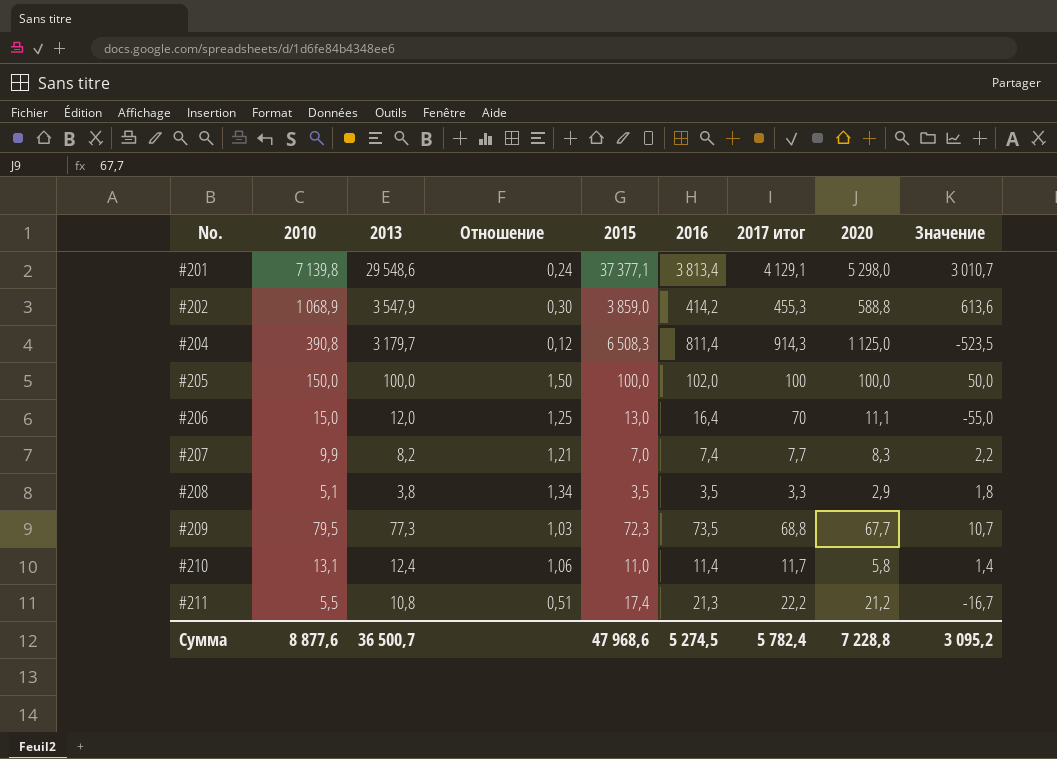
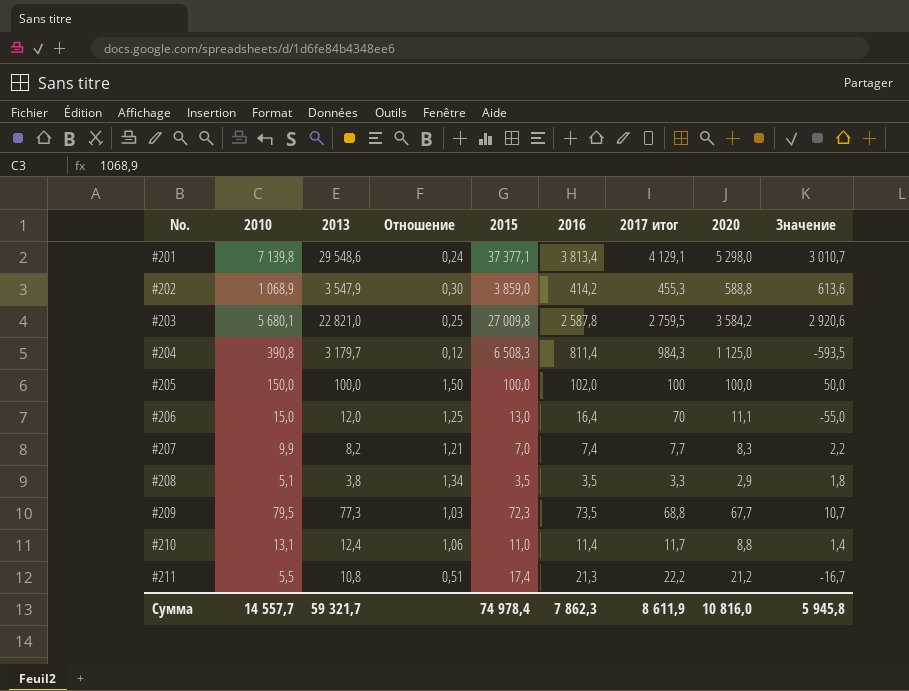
row #203: none -> 5 680,1 | 22 821,0 | 0,25 | 27 009,8 | 2 587,8 | 2 759,5 | 3 584,2 | 2 920,6
#204 | 2017 итог: 914,3 -> 984,3
#204 | Значение: -523,5 -> -593,5
#210 | 2020: 5,8 -> 8,8
Сумма | 2010: 8 877,6 -> 14 557,7
Сумма | 2013: 36 500,7 -> 59 321,7
Сумма | 2015: 47 968,6 -> 74 978,4
Сумма | 2016: 5 274,5 -> 7 862,3
Сумма | 2017 итог: 5 782,4 -> 8 611,9
Сумма | 2020: 7 228,8 -> 10 816,0
Сумма | Значение: 3 095,2 -> 5 945,8

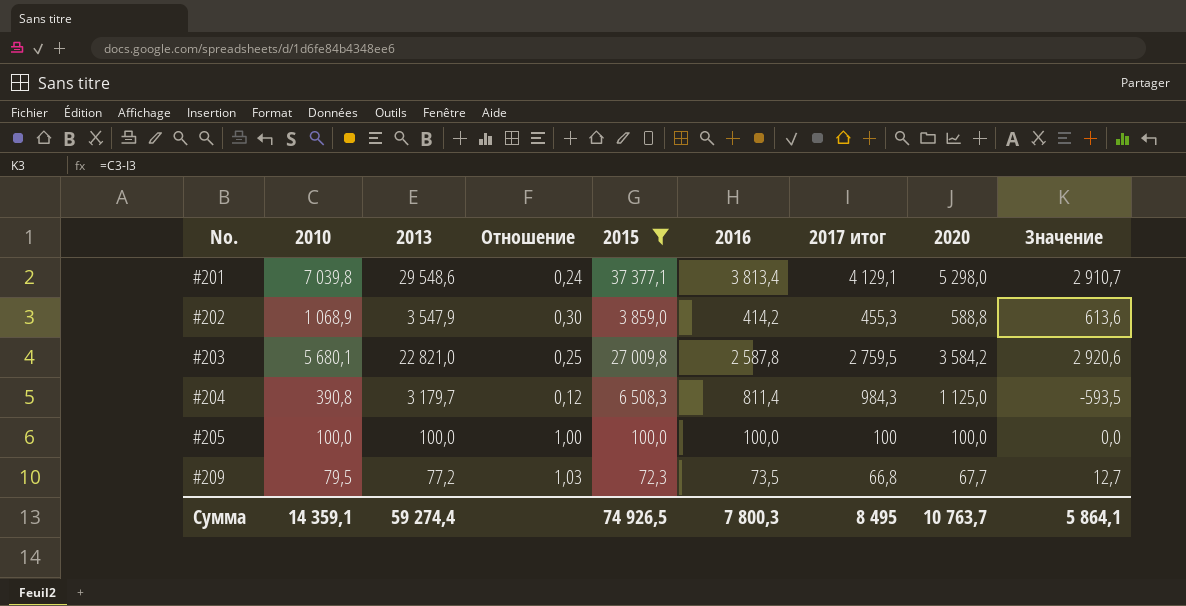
filter: none -> 2015 >= 72,3
#201 | 2010: 7 139,8 -> 7 039,8
#201 | Значение: 3 010,7 -> 2 910,7
#205 | 2010: 150,0 -> 100,0
#205 | Отношение: 1,50 -> 1,00
#205 | 2016: 102,0 -> 100,0
#205 | Значение: 50,0 -> 0,0
#209 | 2013: 77,3 -> 77,2
#209 | 2017 итог: 68,8 -> 66,8
#209 | Значение: 10,7 -> 12,7
Сумма | 2010: 14 557,7 -> 14 359,1
Сумма | 2013: 59 321,7 -> 59 274,4
Сумма | 2015: 74 978,4 -> 74 926,5
Сумма | 2016: 7 862,3 -> 7 800,3
Сумма | 2017 итог: 8 611,9 -> 8 495
Сумма | 2020: 10 816,0 -> 10 763,7
Сумма | Значение: 5 945,8 -> 5 864,1

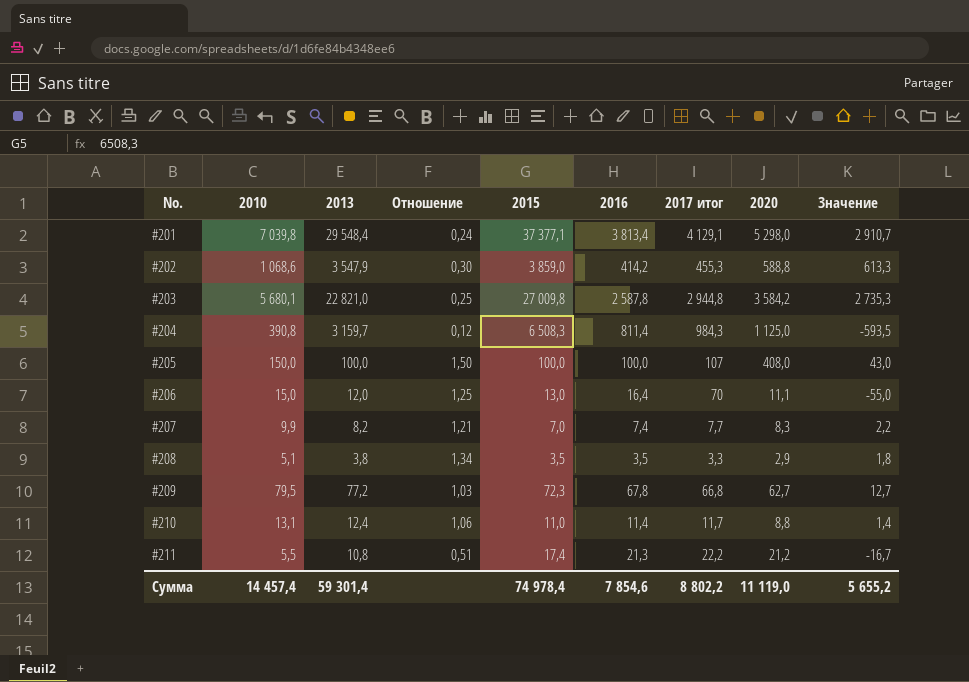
filter: 2015 >= 72,3 -> none
#201 | 2013: 29 548,6 -> 29 548,4
#202 | 2010: 1 068,9 -> 1 068,6
#202 | Значение: 613,6 -> 613,3
#203 | 2017 итог: 2 759,5 -> 2 944,8
#203 | Значение: 2 920,6 -> 2 735,3
#204 | 2013: 3 179,7 -> 3 159,7
#205 | 2010: 100,0 -> 150,0
#205 | Отношение: 1,00 -> 1,50
#205 | 2017 итог: 100 -> 107
#205 | 2020: 100,0 -> 408,0
#205 | Значение: 0,0 -> 43,0
#209 | 2016: 73,5 -> 67,8
#209 | 2020: 67,7 -> 62,7
Сумма | 2010: 14 359,1 -> 14 457,4
Сумма | 2013: 59 274,4 -> 59 301,4
Сумма | 2015: 74 926,5 -> 74 978,4
Сумма | 2016: 7 800,3 -> 7 854,6
Сумма | 2017 итог: 8 495 -> 8 802,2
Сумма | 2020: 10 763,7 -> 11 119,0
Сумма | Значение: 5 864,1 -> 5 655,2

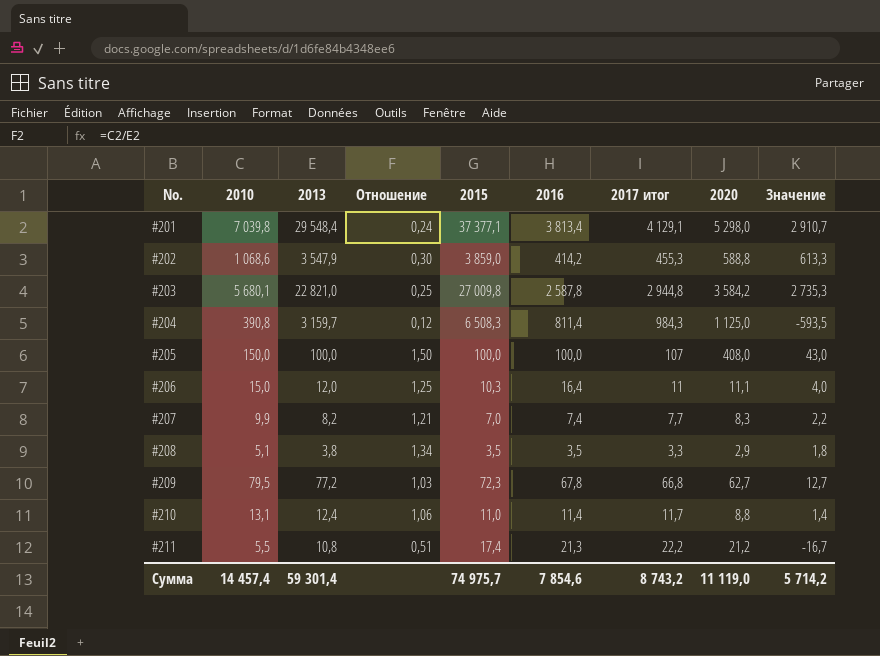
#206 | 2015: 13,0 -> 10,3
#206 | 2017 итог: 70 -> 11
#206 | Значение: -55,0 -> 4,0
Сумма | 2015: 74 978,4 -> 74 975,7
Сумма | 2017 итог: 8 802,2 -> 8 743,2
Сумма | Значение: 5 655,2 -> 5 714,2

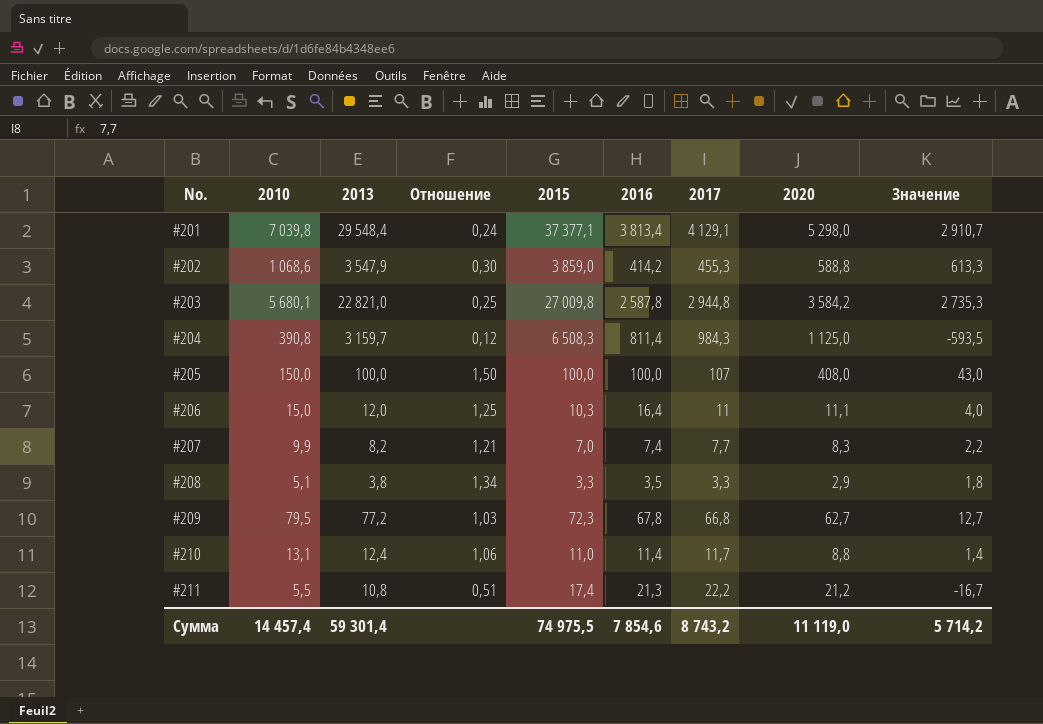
column name: 2017 итог -> 2017
#208 | 2015: 3,5 -> 3,3
Сумма | 2015: 74 975,7 -> 74 975,5

